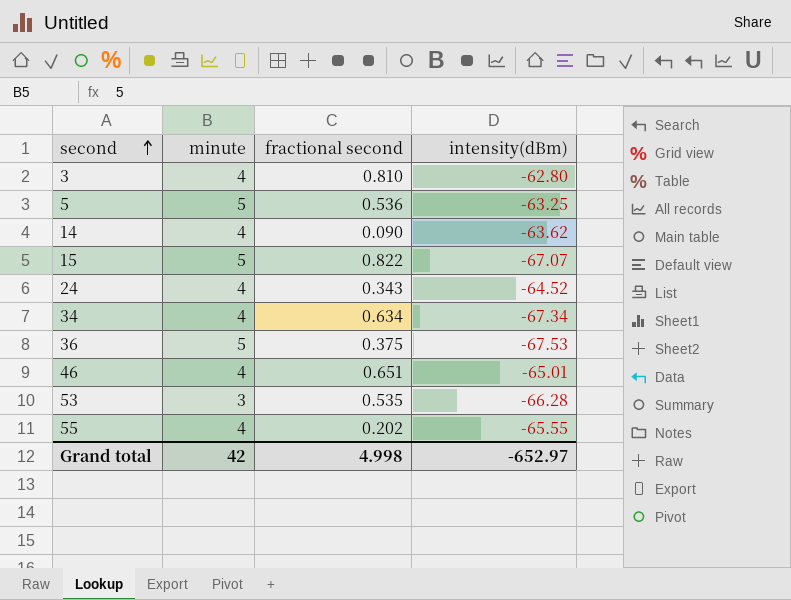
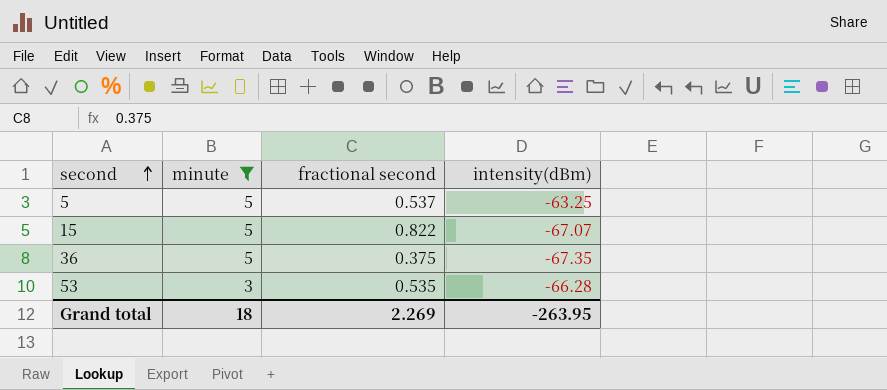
filter: none -> minute != 4
5 | fractional second: 0.536 -> 0.537
36 | intensity(dBm): -67.53 -> -67.35
Grand total | minute: 42 -> 18
Grand total | fractional second: 4.998 -> 2.269
Grand total | intensity(dBm): -652.97 -> -263.95

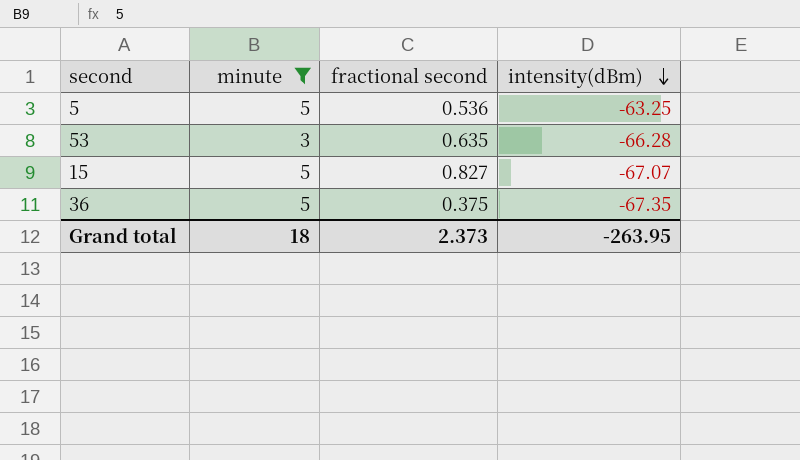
row order: second ascending -> intensity(dBm) descending
5 | fractional second: 0.537 -> 0.536
53 | fractional second: 0.535 -> 0.635
15 | fractional second: 0.822 -> 0.827
Grand total | fractional second: 2.269 -> 2.373

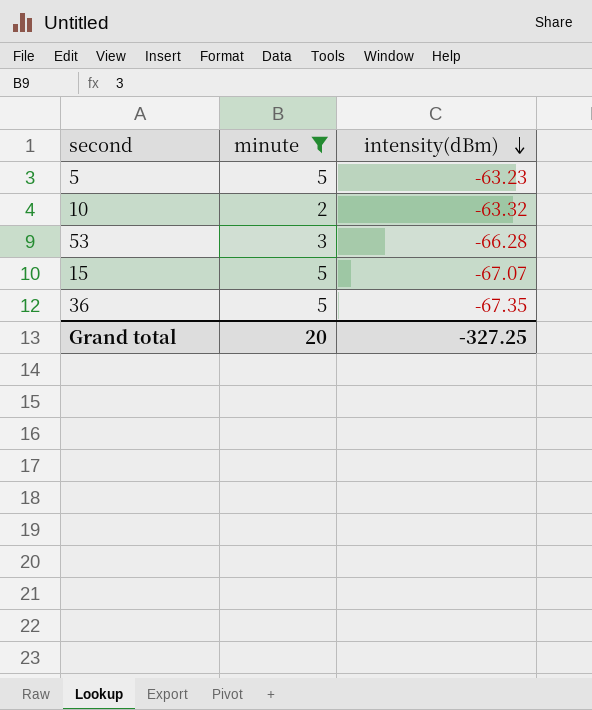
column fractional second | position: 3 -> none
5 | intensity(dBm): -63.25 -> -63.23
row 10: none -> 2 | -63.32
Grand total | minute: 18 -> 20
Grand total | intensity(dBm): -263.95 -> -327.25

